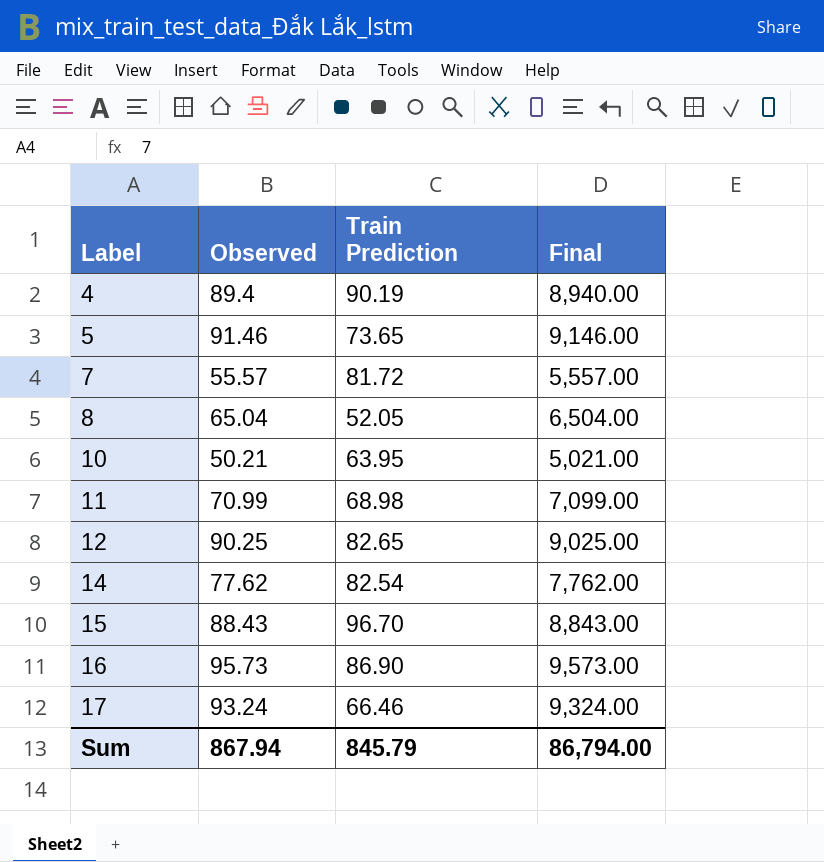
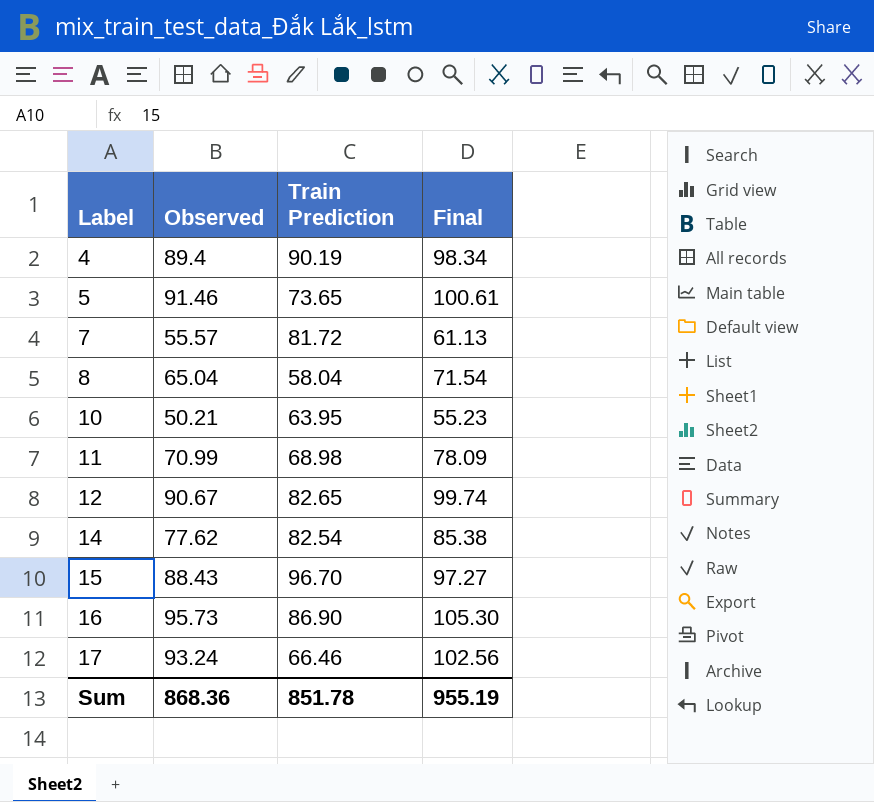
column Final | formula: [Observed] * 100 -> [Observed] * 1.1
8 | Train Prediction: 52.05 -> 58.04
12 | Observed: 90.25 -> 90.67
Sum | Observed: 867.94 -> 868.36
Sum | Train Prediction: 845.79 -> 851.78
Sum | Final: 86,794.00 -> 955.19

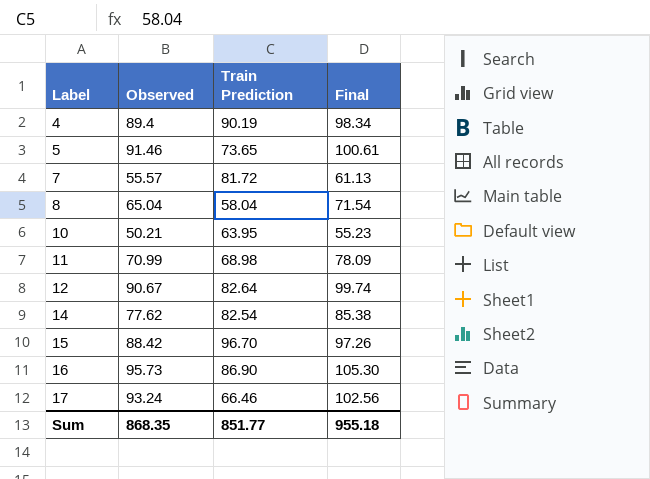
12 | Train Prediction: 82.65 -> 82.64
15 | Observed: 88.43 -> 88.42
15 | Final: 97.27 -> 97.26
Sum | Observed: 868.36 -> 868.35
Sum | Train Prediction: 851.78 -> 851.77
Sum | Final: 955.19 -> 955.18

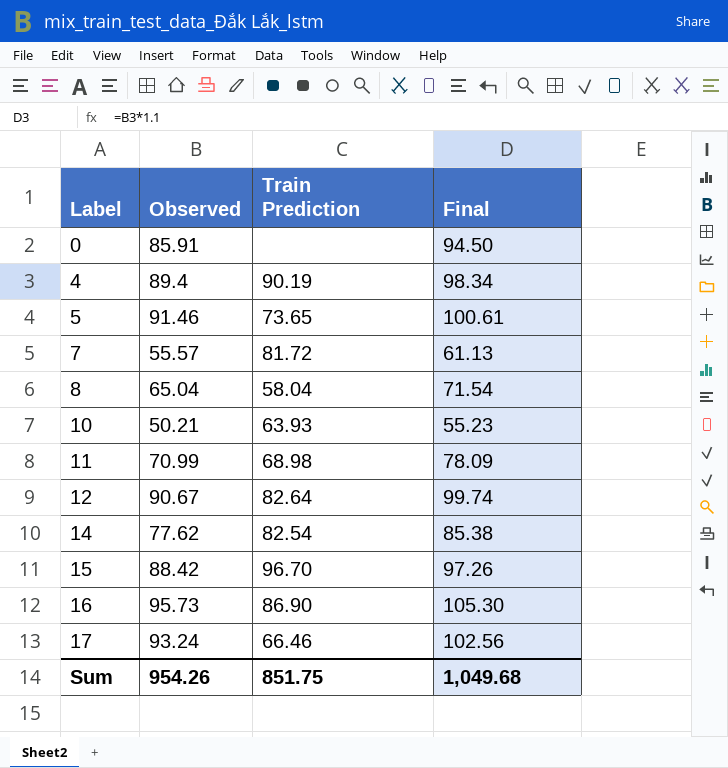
row 0: none -> 85.91 | none | 94.50
10 | Train Prediction: 63.95 -> 63.93
Sum | Observed: 868.35 -> 954.26
Sum | Train Prediction: 851.77 -> 851.75
Sum | Final: 955.18 -> 1,049.68

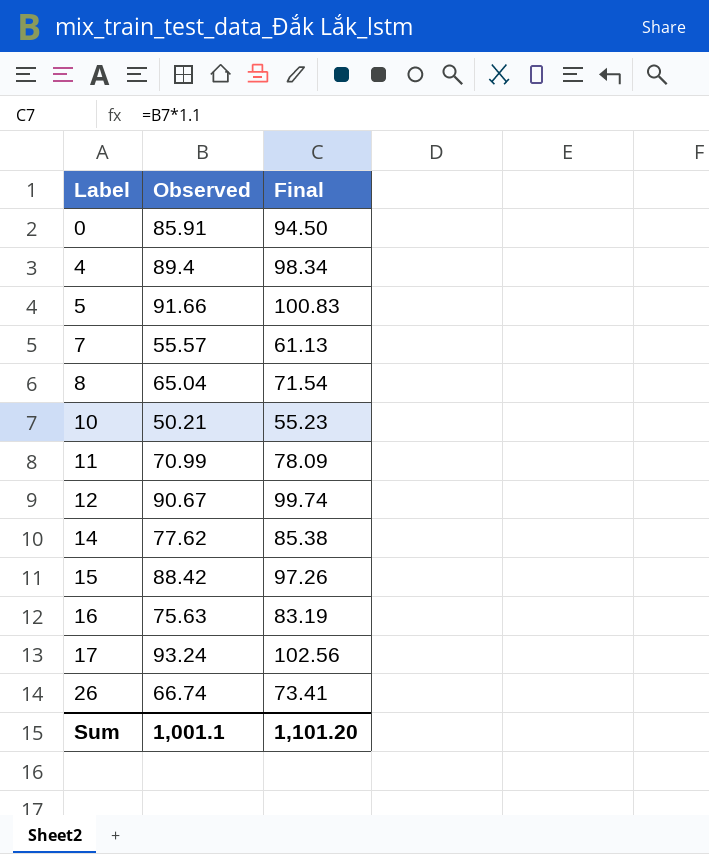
column Train Prediction | position: 3 -> none
5 | Observed: 91.46 -> 91.66
5 | Final: 100.61 -> 100.83
16 | Observed: 95.73 -> 75.63
16 | Final: 105.30 -> 83.19
row 26: none -> 66.74 | 73.41
Sum | Observed: 954.26 -> 1,001.1
Sum | Final: 1,049.68 -> 1,101.20

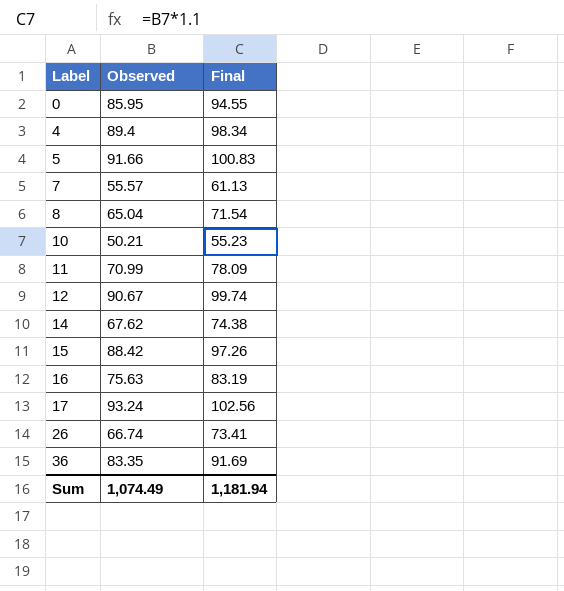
0 | Observed: 85.91 -> 85.95
0 | Final: 94.50 -> 94.55
14 | Observed: 77.62 -> 67.62
14 | Final: 85.38 -> 74.38
row 36: none -> 83.35 | 91.69
Sum | Observed: 1,001.1 -> 1,074.49
Sum | Final: 1,101.20 -> 1,181.94

